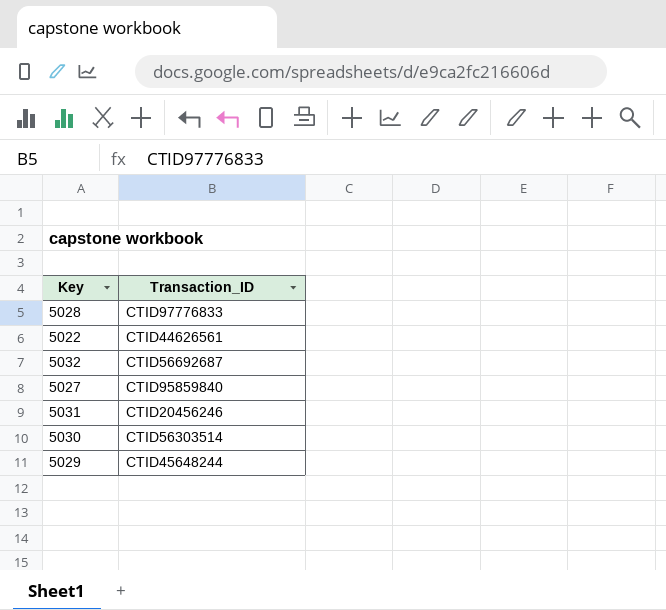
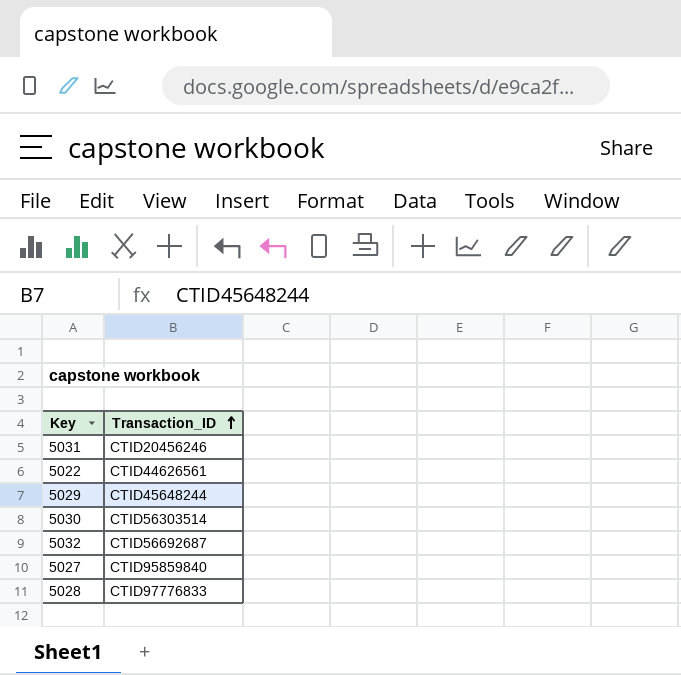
row order: none -> Transaction_ID ascending

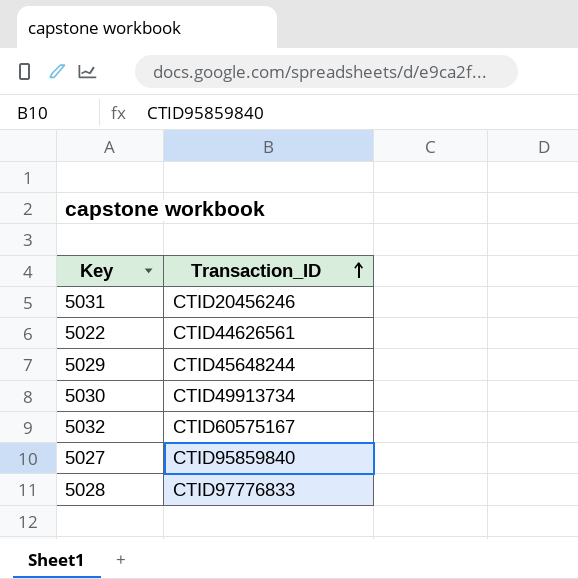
5030 | Transaction_ID: CTID56303514 -> CTID49913734
5032 | Transaction_ID: CTID56692687 -> CTID60575167

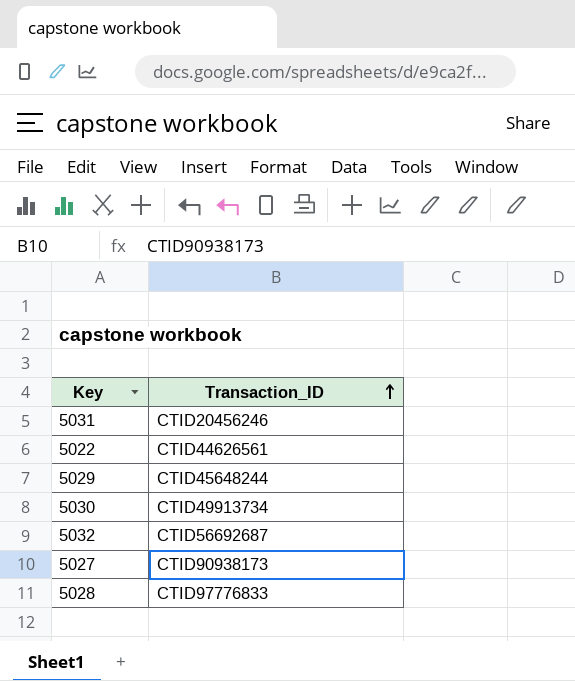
5032 | Transaction_ID: CTID60575167 -> CTID56692687
5027 | Transaction_ID: CTID95859840 -> CTID90938173

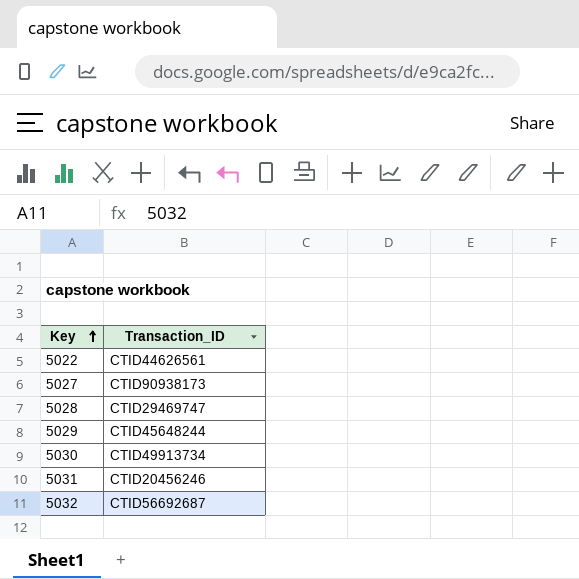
row order: Transaction_ID ascending -> Key ascending
5028 | Transaction_ID: CTID97776833 -> CTID29469747

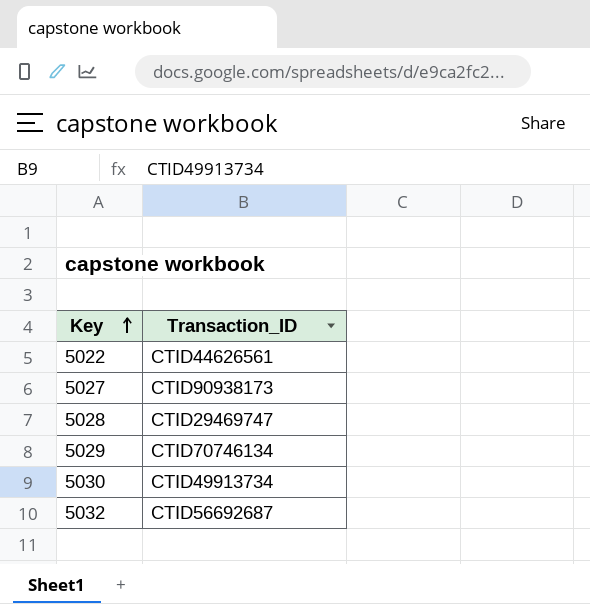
row 5031: CTID20456246 -> none
5029 | Transaction_ID: CTID45648244 -> CTID70746134

